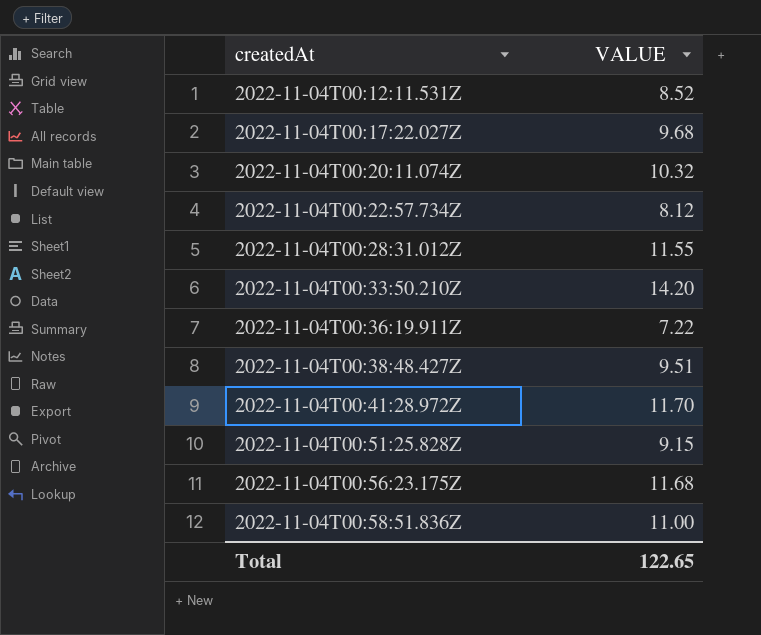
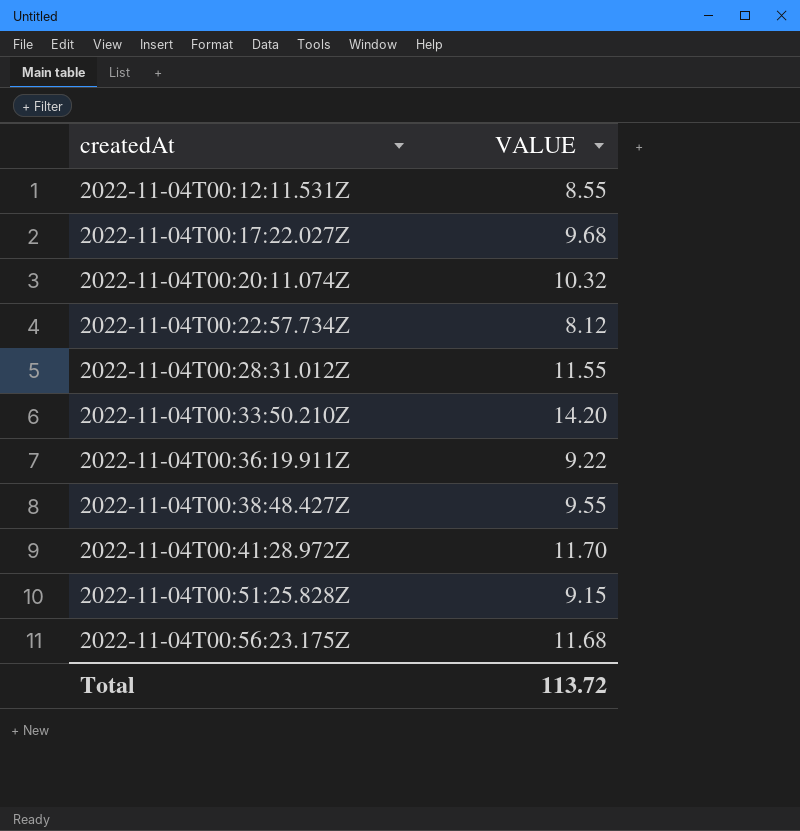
row 2022-11-04T00:58:51.836Z: 11.00 -> none
2022-11-04T00:12:11.531Z | VALUE: 8.52 -> 8.55
2022-11-04T00:36:19.911Z | VALUE: 7.22 -> 9.22
2022-11-04T00:38:48.427Z | VALUE: 9.51 -> 9.55
Total | VALUE: 122.65 -> 113.72

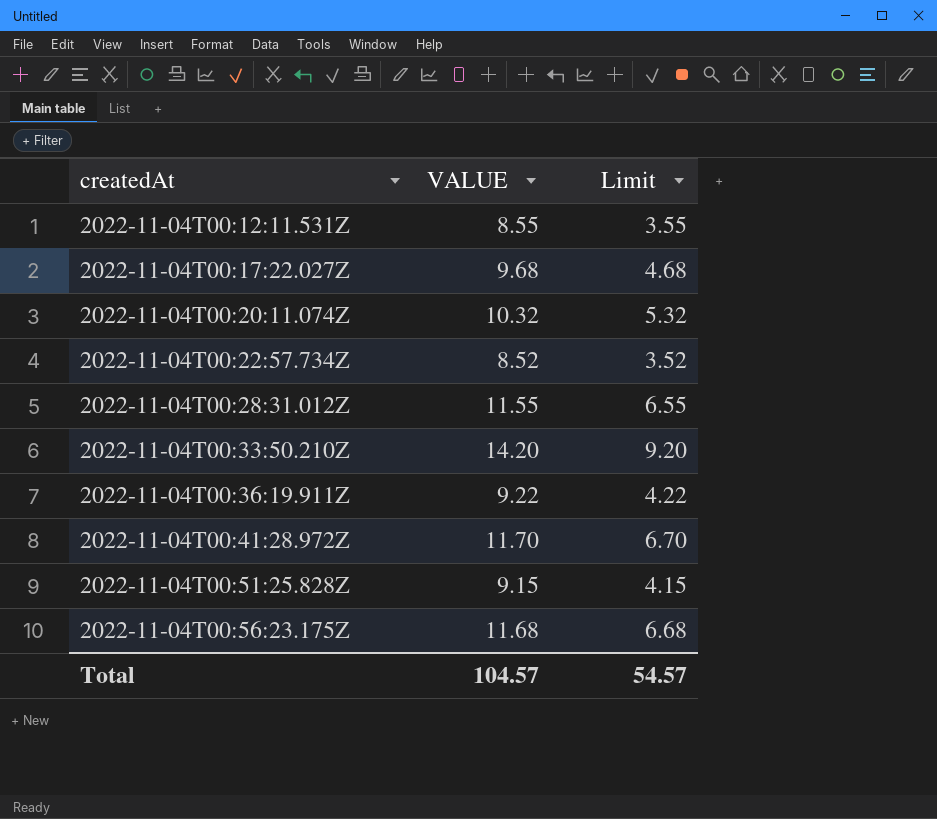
column Limit | formula: none -> [VALUE] - 5
row 2022-11-04T00:38:48.427Z: 9.55 -> none
2022-11-04T00:22:57.734Z | VALUE: 8.12 -> 8.52
Total | VALUE: 113.72 -> 104.57

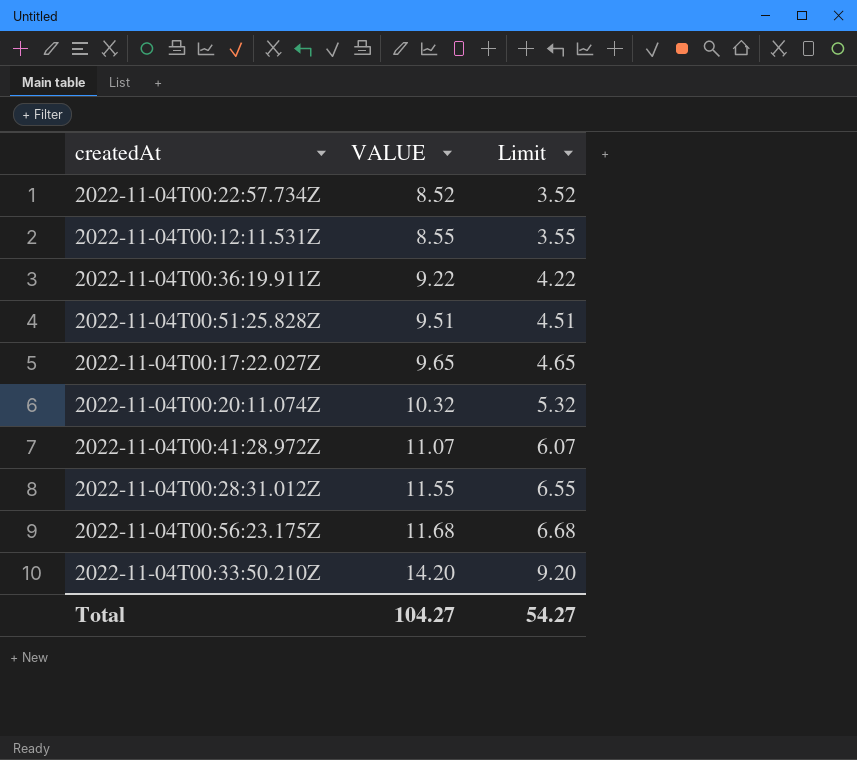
row order: createdAt ascending -> VALUE ascending
2022-11-04T00:51:25.828Z | VALUE: 9.15 -> 9.51
2022-11-04T00:51:25.828Z | Limit: 4.15 -> 4.51
2022-11-04T00:17:22.027Z | VALUE: 9.68 -> 9.65
2022-11-04T00:17:22.027Z | Limit: 4.68 -> 4.65
2022-11-04T00:41:28.972Z | VALUE: 11.70 -> 11.07
2022-11-04T00:41:28.972Z | Limit: 6.70 -> 6.07
Total | VALUE: 104.57 -> 104.27
Total | Limit: 54.57 -> 54.27

